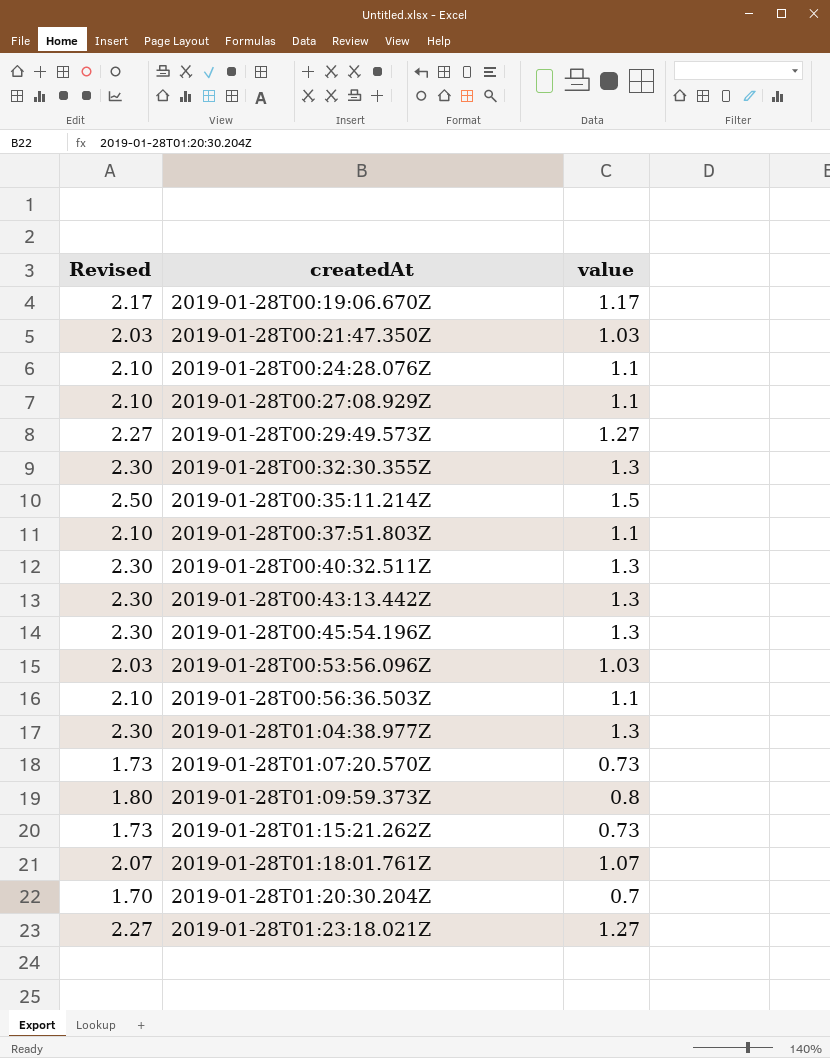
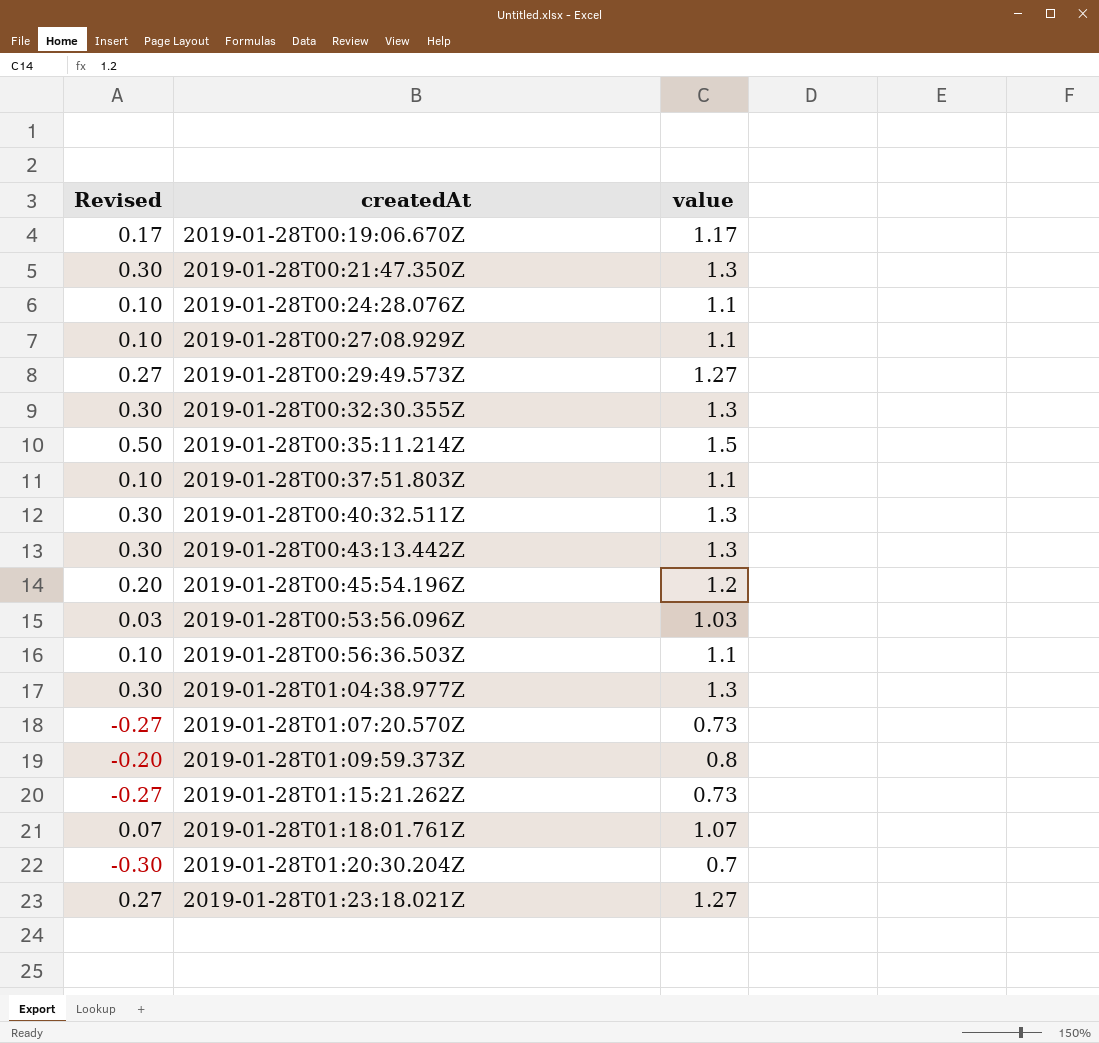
column Revised | formula: [value] + 1 -> [value] - 1
2019-01-28T00:21:47.350Z | value: 1.03 -> 1.3
2019-01-28T00:45:54.196Z | value: 1.3 -> 1.2

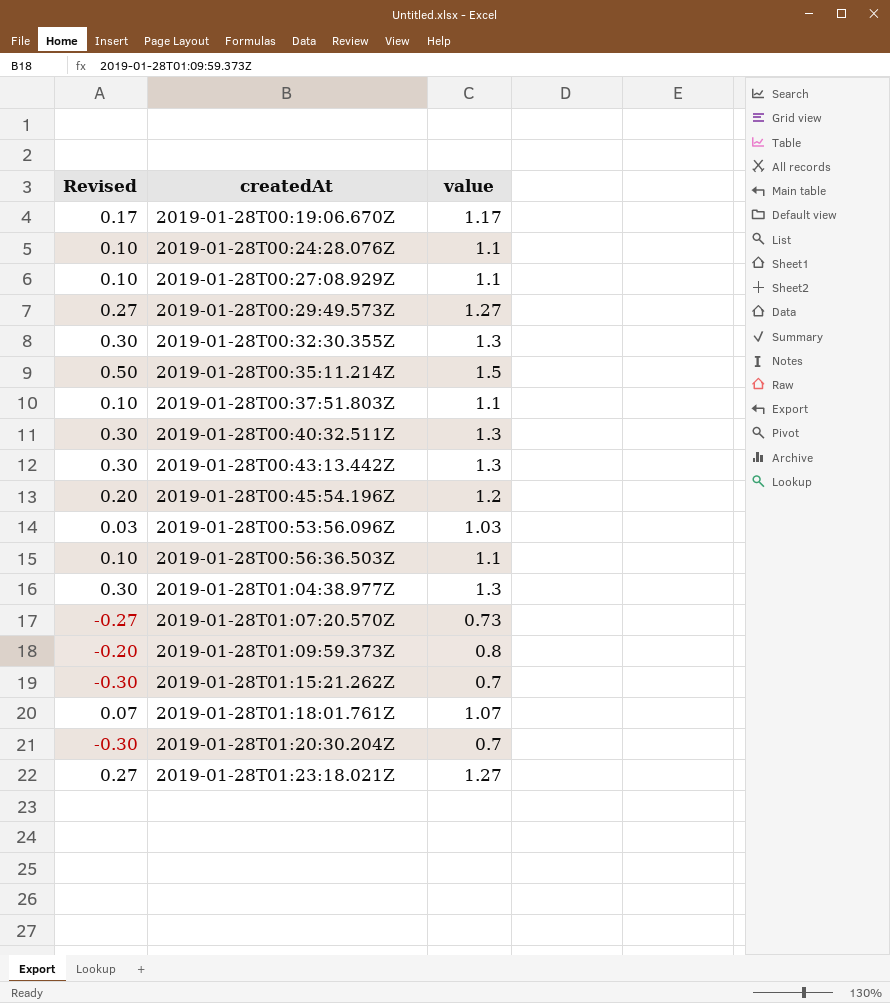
row 2019-01-28T00:21:47.350Z: 0.30 | 1.3 -> none
2019-01-28T01:15:21.262Z | Revised: -0.27 -> -0.30
2019-01-28T01:15:21.262Z | value: 0.73 -> 0.7

